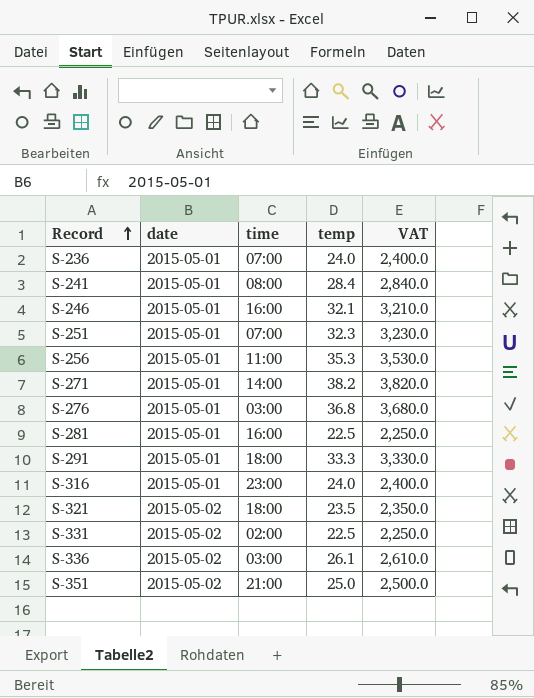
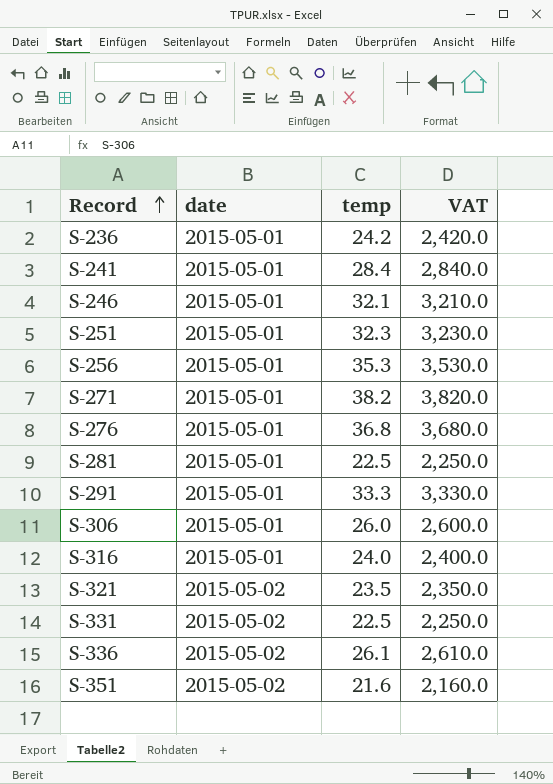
column time | position: 3 -> none
S-236 | temp: 24.0 -> 24.2
S-236 | VAT: 2,400.0 -> 2,420.0
row S-306: none -> 2015-05-01 | 26.0 | 2,600.0
S-351 | temp: 25.0 -> 21.6
S-351 | VAT: 2,500.0 -> 2,160.0

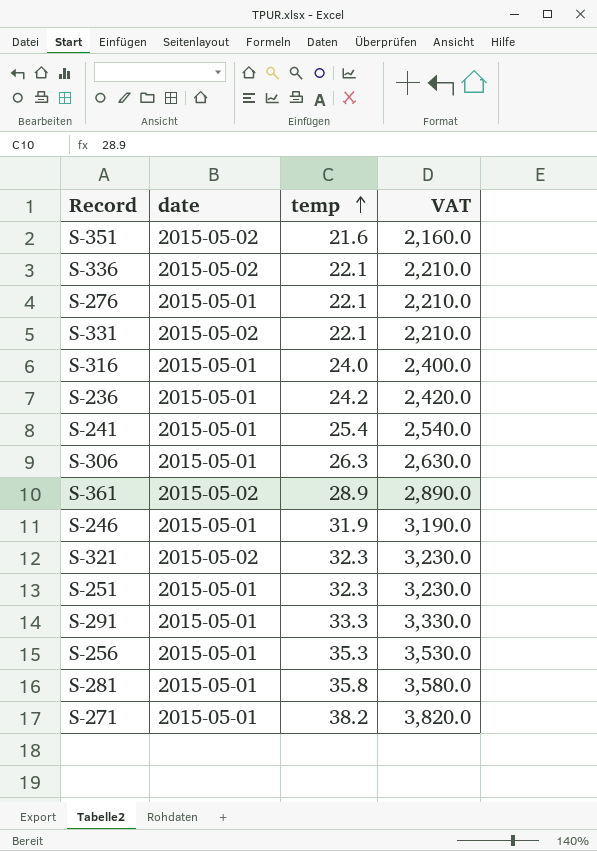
row order: Record ascending -> temp ascending
S-336 | temp: 26.1 -> 22.1
S-336 | VAT: 2,610.0 -> 2,210.0
S-276 | temp: 36.8 -> 22.1
S-276 | VAT: 3,680.0 -> 2,210.0
S-331 | temp: 22.5 -> 22.1
S-331 | VAT: 2,250.0 -> 2,210.0
S-241 | temp: 28.4 -> 25.4
S-241 | VAT: 2,840.0 -> 2,540.0
S-306 | temp: 26.0 -> 26.3
S-306 | VAT: 2,600.0 -> 2,630.0
row S-361: none -> 2015-05-02 | 28.9 | 2,890.0
S-246 | temp: 32.1 -> 31.9
S-246 | VAT: 3,210.0 -> 3,190.0
S-321 | temp: 23.5 -> 32.3
S-321 | VAT: 2,350.0 -> 3,230.0
S-281 | temp: 22.5 -> 35.8
S-281 | VAT: 2,250.0 -> 3,580.0

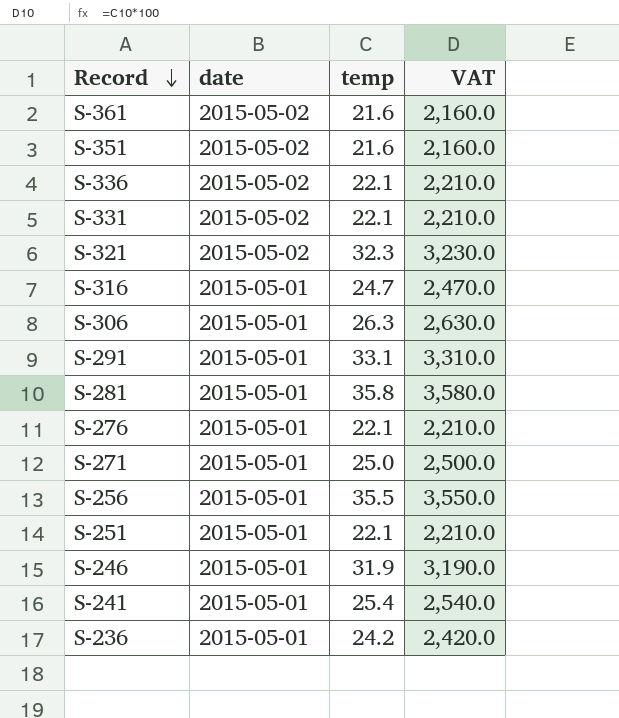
row order: temp ascending -> Record descending
S-361 | temp: 28.9 -> 21.6
S-361 | VAT: 2,890.0 -> 2,160.0
S-316 | temp: 24.0 -> 24.7
S-316 | VAT: 2,400.0 -> 2,470.0
S-291 | temp: 33.3 -> 33.1
S-291 | VAT: 3,330.0 -> 3,310.0
S-271 | temp: 38.2 -> 25.0
S-271 | VAT: 3,820.0 -> 2,500.0
S-256 | temp: 35.3 -> 35.5
S-256 | VAT: 3,530.0 -> 3,550.0
S-251 | temp: 32.3 -> 22.1
S-251 | VAT: 3,230.0 -> 2,210.0

